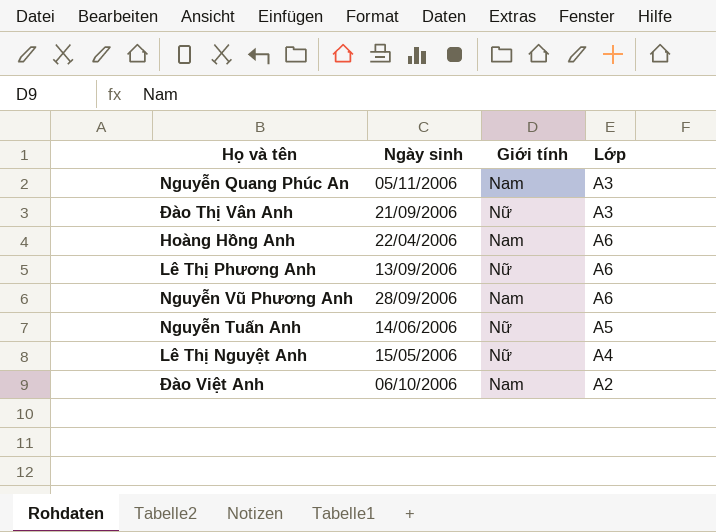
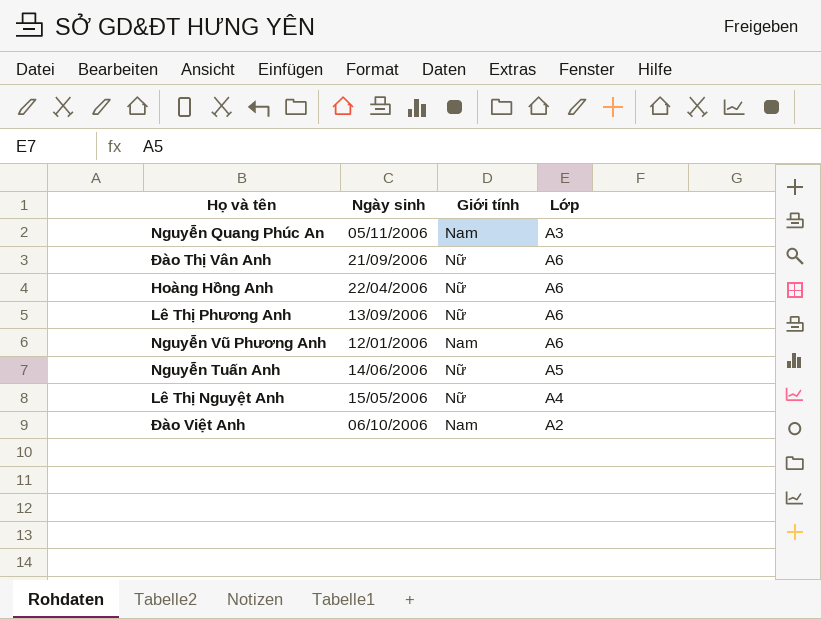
Đào Thị Vân Anh | Lớp: A3 -> A6
Hoàng Hồng Anh | Giới tính: Nam -> Nữ
Nguyễn Vũ Phương Anh | Ngày sinh: 28/09/2006 -> 12/01/2006

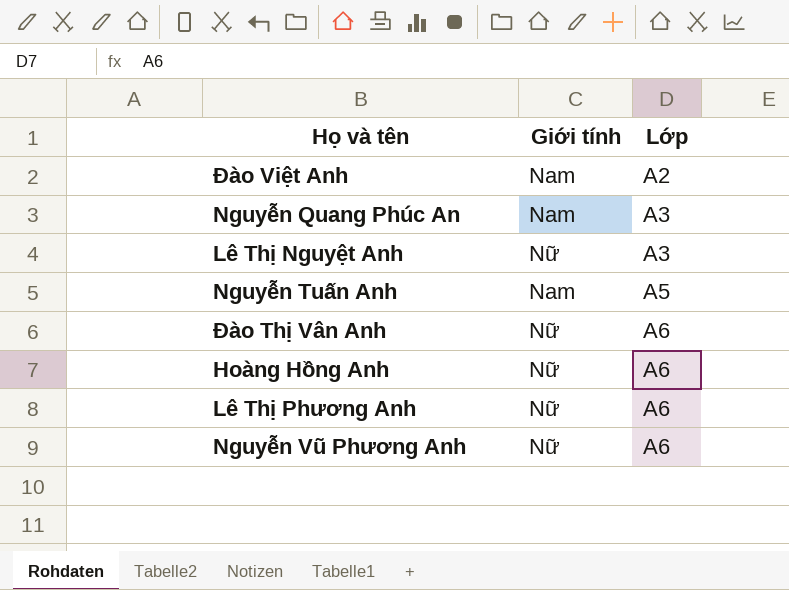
row order: none -> Lớp ascending
column Ngày sinh | position: 2 -> none
Lê Thị Nguyệt Anh | Lớp: A4 -> A3
Nguyễn Tuấn Anh | Giới tính: Nữ -> Nam
Nguyễn Vũ Phương Anh | Giới tính: Nam -> Nữ

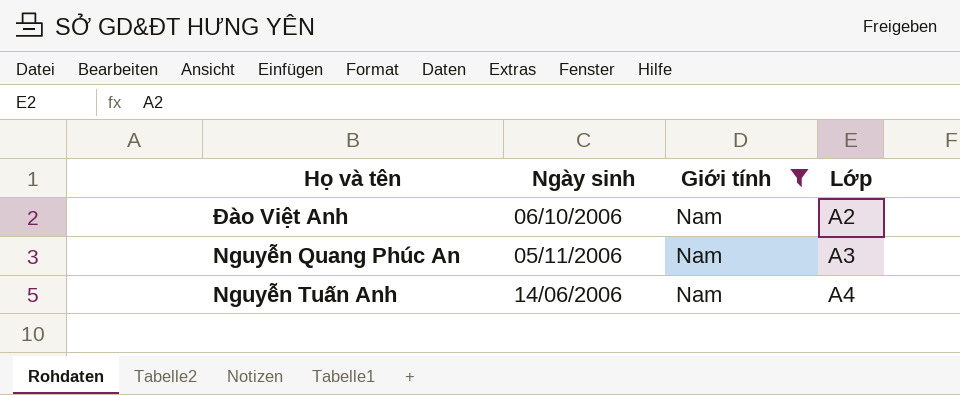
filter: none -> Giới tính = Nam
column Ngày sinh | position: none -> 2
Nguyễn Tuấn Anh | Lớp: A5 -> A4

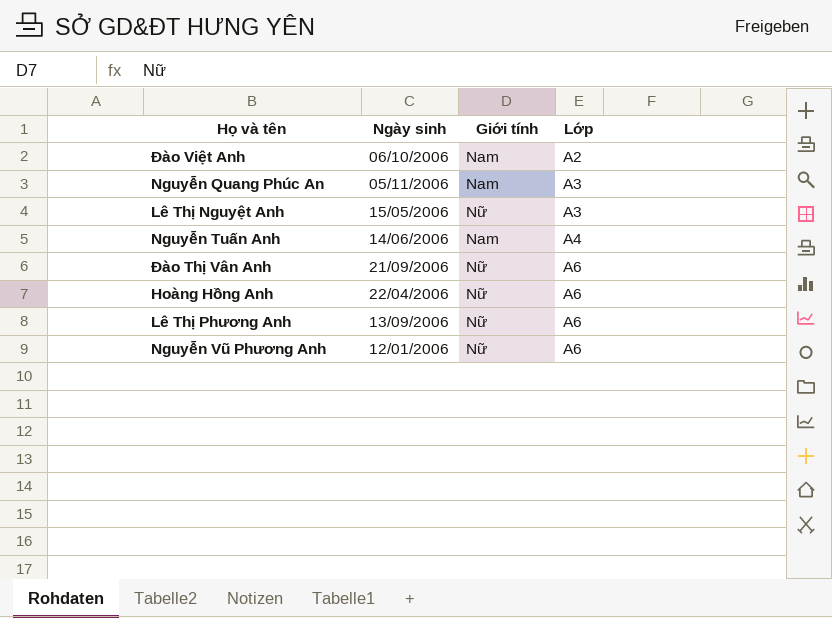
filter: Giới tính = Nam -> none

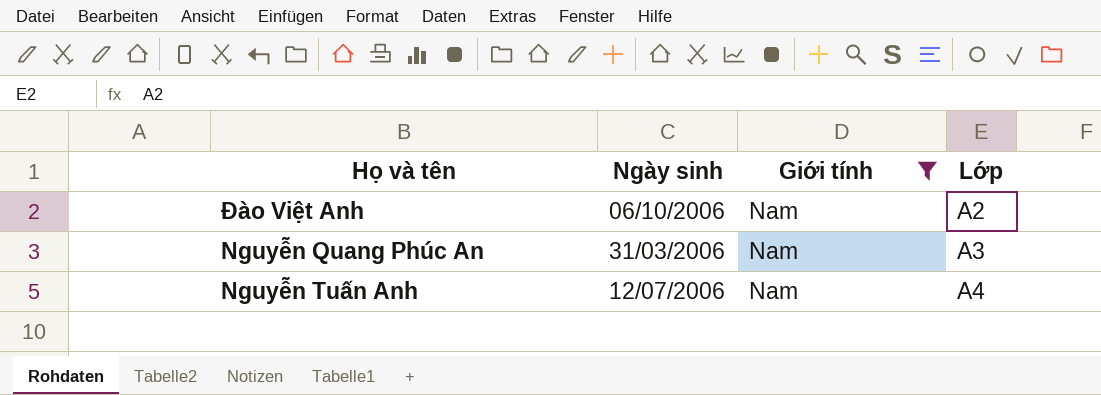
filter: none -> Giới tính = Nam
Nguyễn Quang Phúc An | Ngày sinh: 05/11/2006 -> 31/03/2006
Nguyễn Tuấn Anh | Ngày sinh: 14/06/2006 -> 12/07/2006

